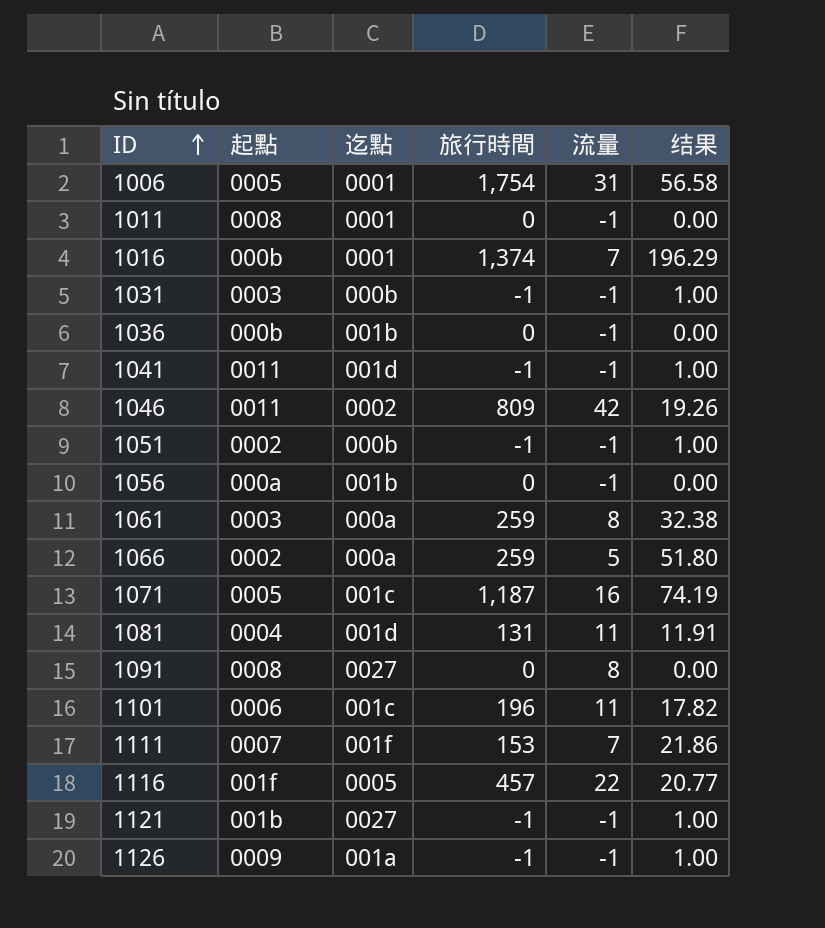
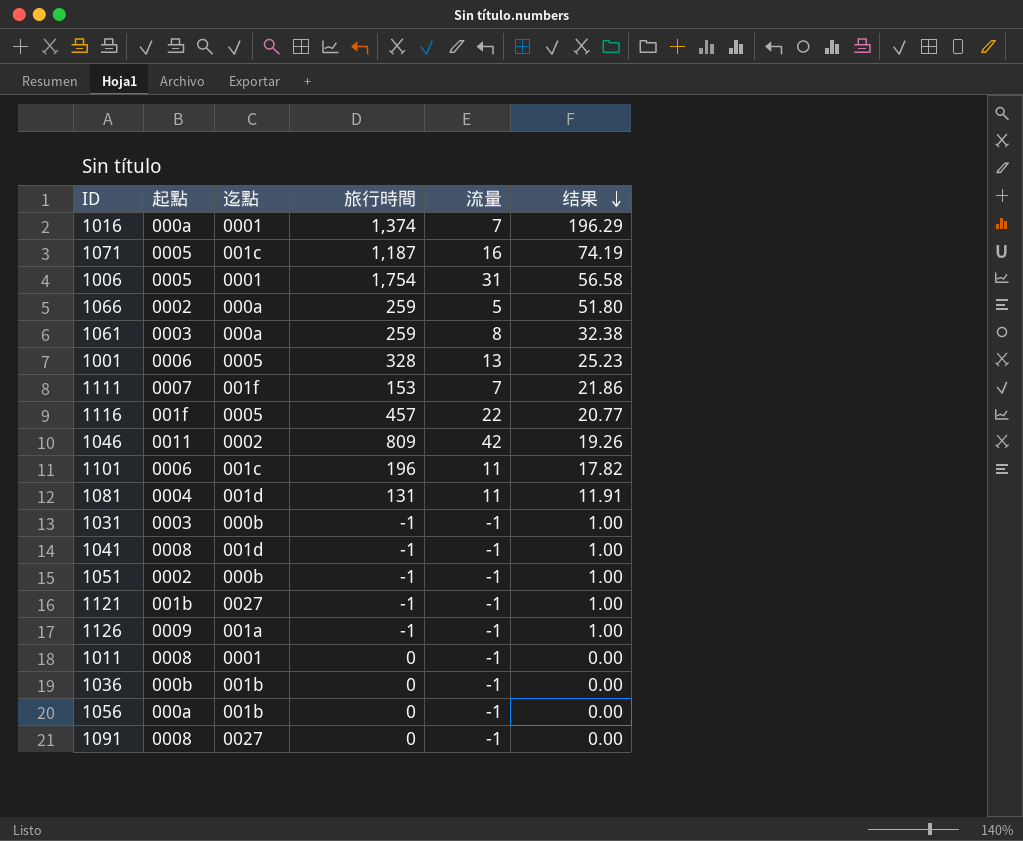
row order: ID ascending -> 结果 descending
1016 | 起點: 000b -> 000a
row 1001: none -> 0006 | 0005 | 328 | 13 | 25.23
1041 | 起點: 0011 -> 0008
1091 | 流量: 8 -> -1

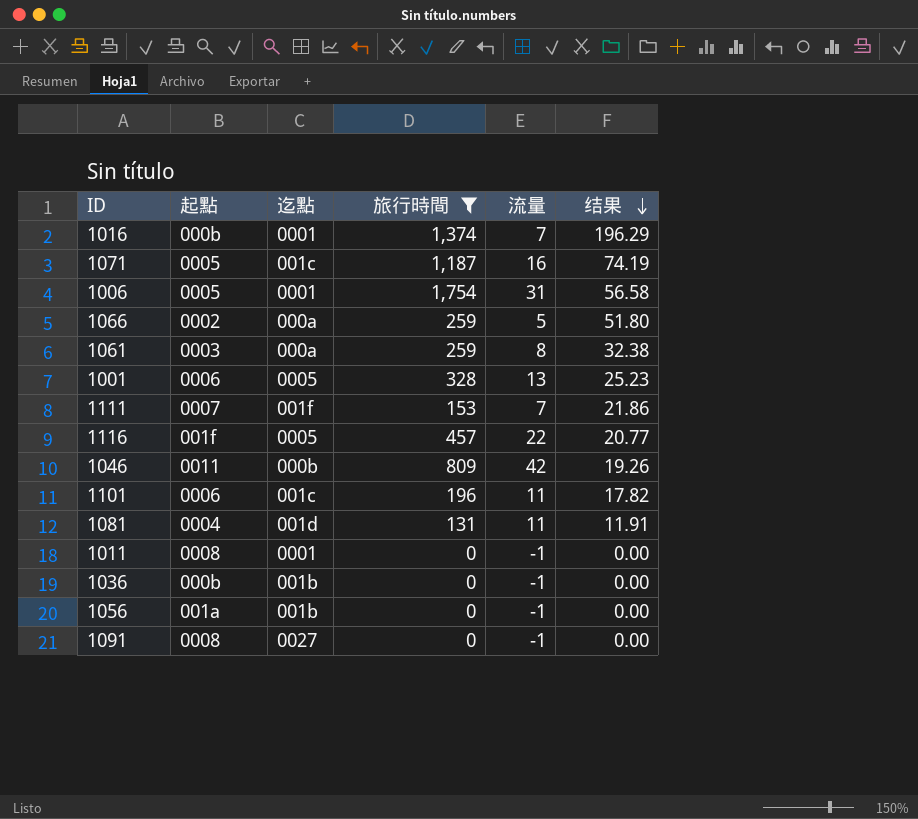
filter: none -> 旅行時間 != -1
1016 | 起點: 000a -> 000b
1046 | 迄點: 0002 -> 000b
1056 | 起點: 000a -> 001a

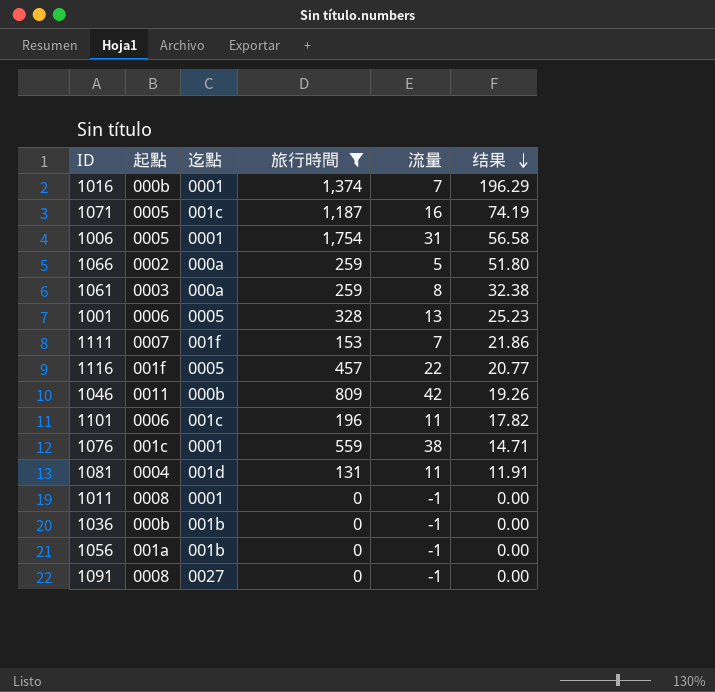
row 1076: none -> 001c | 0001 | 559 | 38 | 14.71

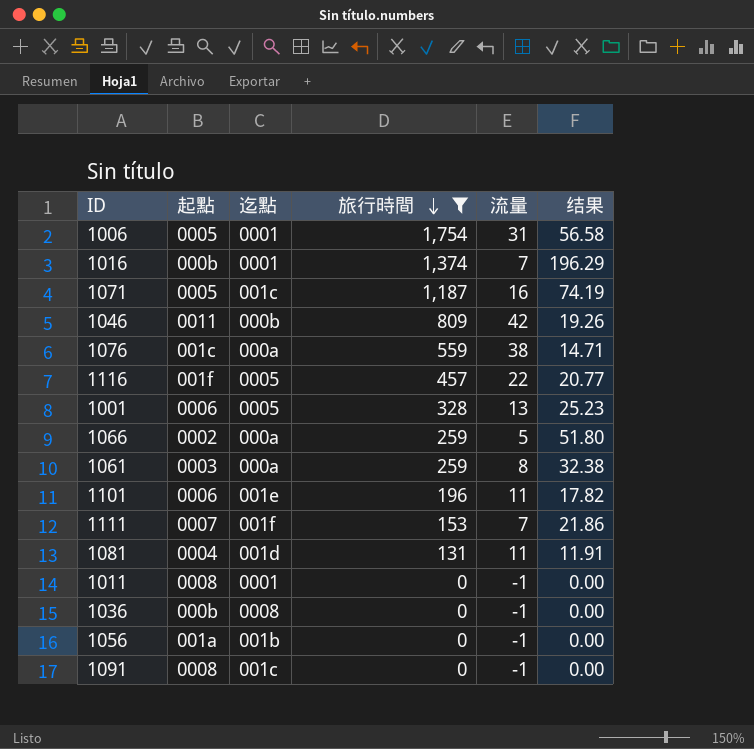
row order: 结果 descending -> 旅行時間 descending
1076 | 迄點: 0001 -> 000a
1101 | 迄點: 001c -> 001e
1036 | 迄點: 001b -> 0008
1091 | 迄點: 0027 -> 001c

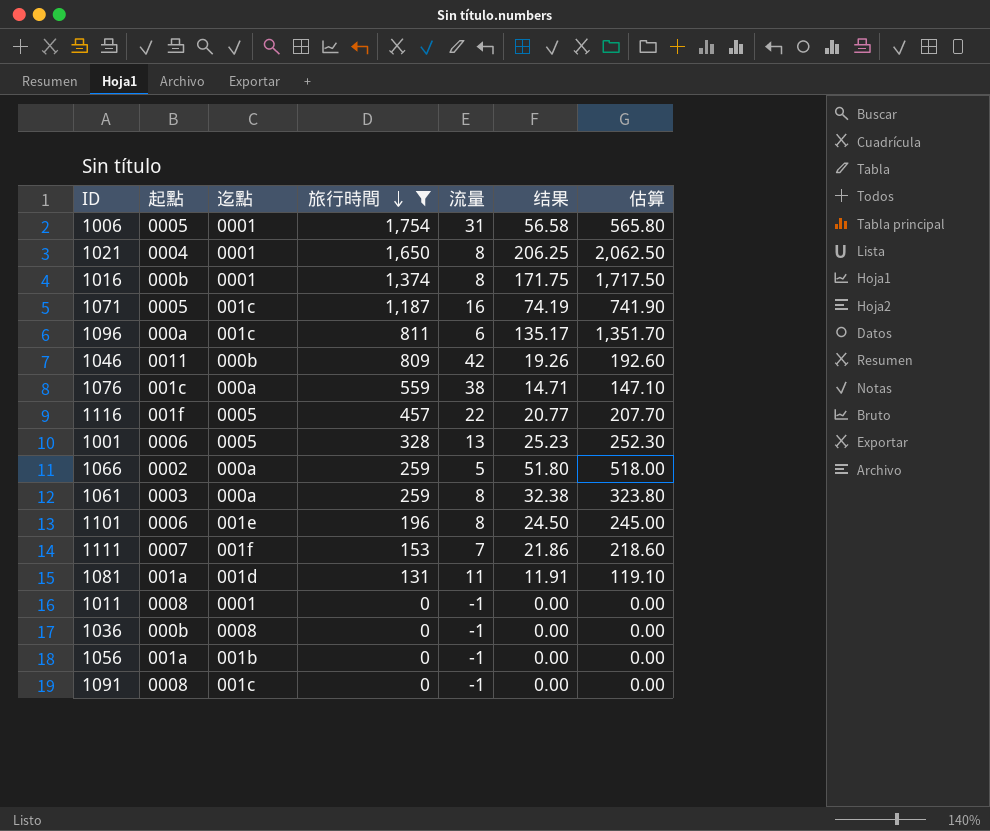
column 估算 | formula: none -> [结果] * 10
row 1021: none -> 0004 | 0001 | 1,650 | 8 | 206.25 | 2,062.50
1016 | 流量: 7 -> 8
1016 | 结果: 196.29 -> 171.75
row 1096: none -> 000a | 001c | 811 | 6 | 135.17 | 1,351.70
1101 | 流量: 11 -> 8
1101 | 结果: 17.82 -> 24.50
1081 | 起點: 0004 -> 001a

